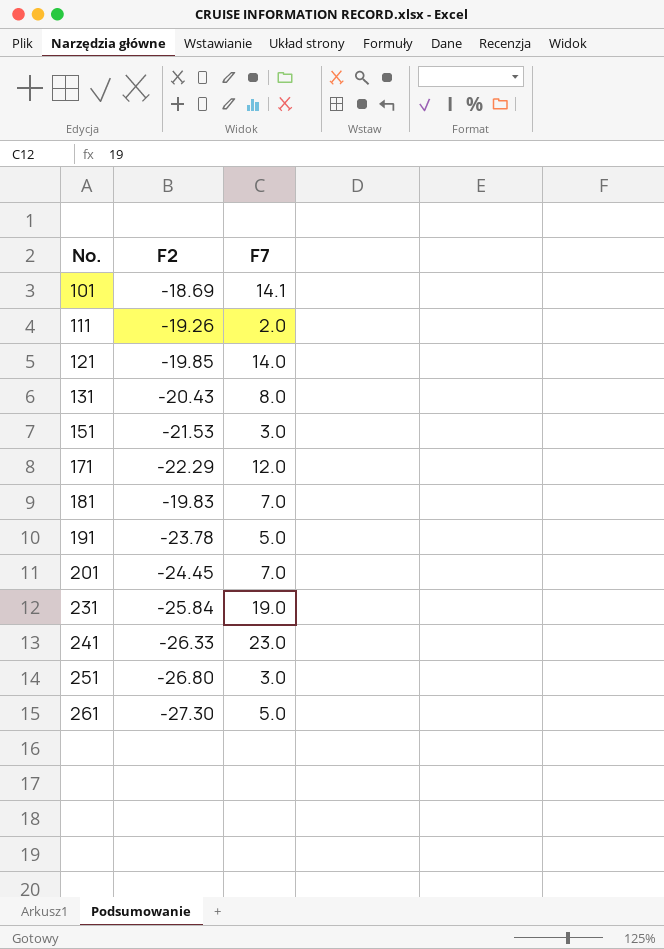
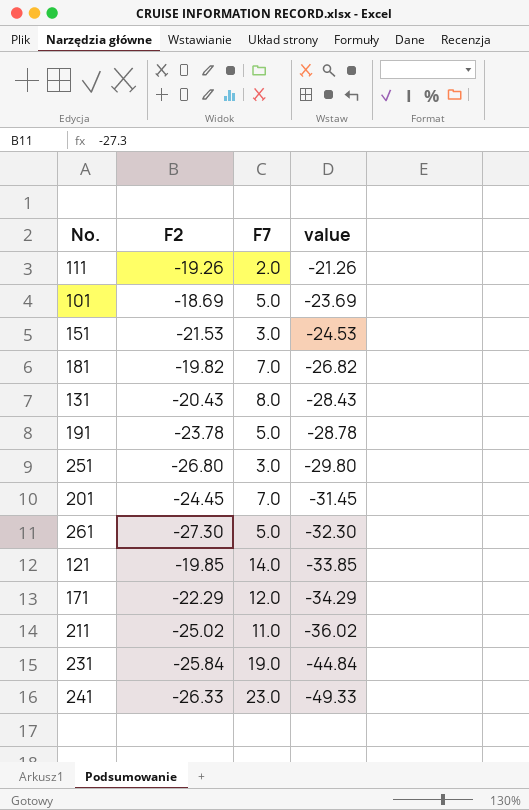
row order: No. ascending -> value descending
column value | formula: none -> [F2] - [F7]
101 | F7: 14.1 -> 5.0
181 | F2: -19.83 -> -19.82
row 211: none -> -25.02 | 11.0 | -36.02

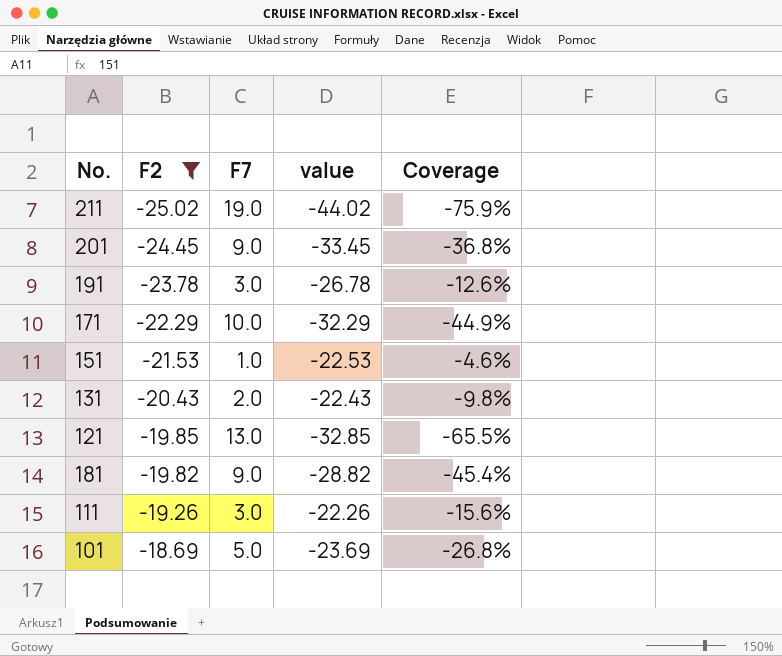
filter: none -> F2 >= -25.02
row order: value descending -> F2 ascending
column Coverage | formula: none -> [F7] / [F2]
211 | F7: 11.0 -> 19.0
211 | value: -36.02 -> -44.02
201 | F7: 7.0 -> 9.0
201 | value: -31.45 -> -33.45
191 | F7: 5.0 -> 3.0
191 | value: -28.78 -> -26.78
171 | F7: 12.0 -> 10.0
171 | value: -34.29 -> -32.29
151 | F7: 3.0 -> 1.0
151 | value: -24.53 -> -22.53
131 | F7: 8.0 -> 2.0
131 | value: -28.43 -> -22.43
121 | F7: 14.0 -> 13.0
121 | value: -33.85 -> -32.85
181 | F7: 7.0 -> 9.0
181 | value: -26.82 -> -28.82
111 | F7: 2.0 -> 3.0
111 | value: -21.26 -> -22.26

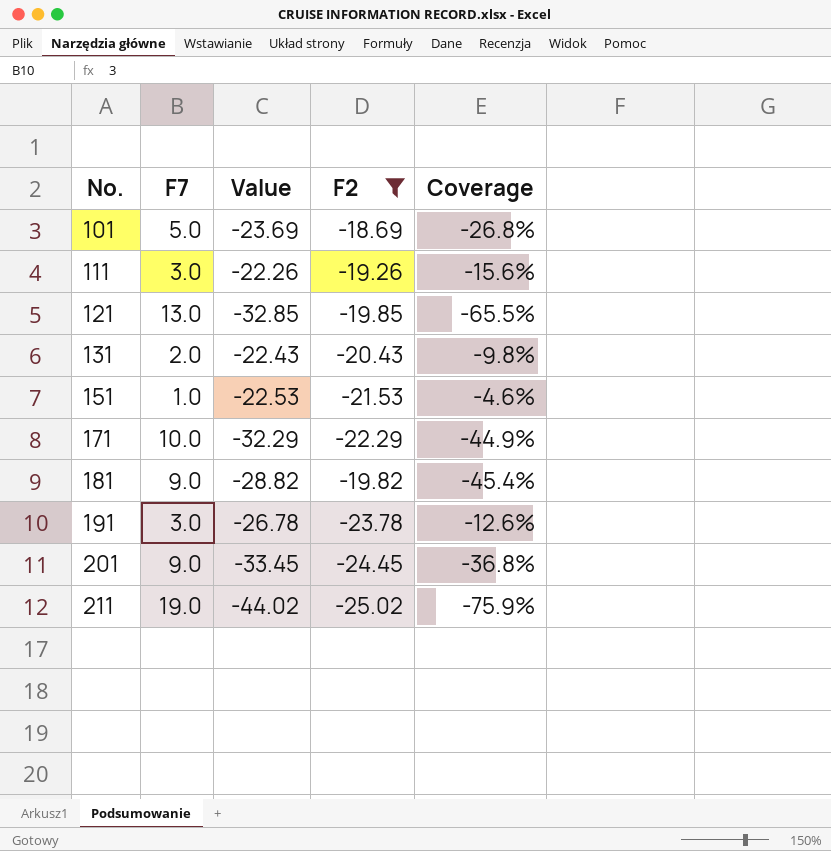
row order: F2 ascending -> No. ascending
column name: value -> Value
column F2 | position: 2 -> 4

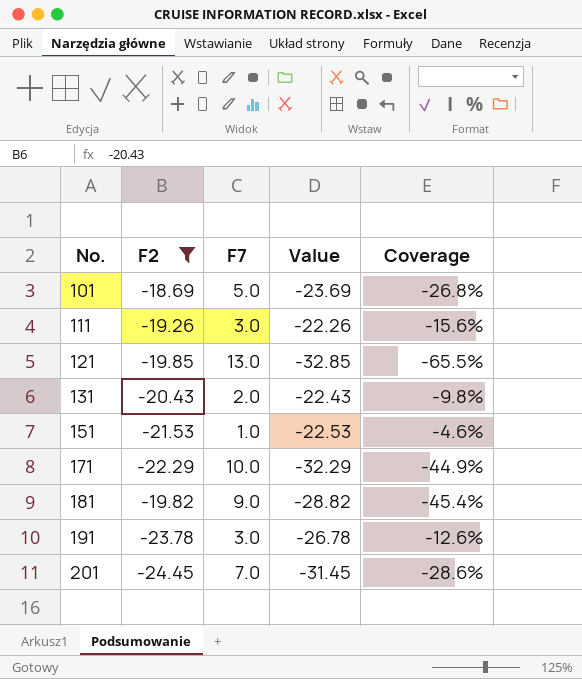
column F2 | position: 4 -> 2
row 211: 19.0 | -44.02 | -25.02 | -75.9% -> none
201 | F7: 9.0 -> 7.0
201 | Value: -33.45 -> -31.45
201 | Coverage: -36.8% -> -28.6%

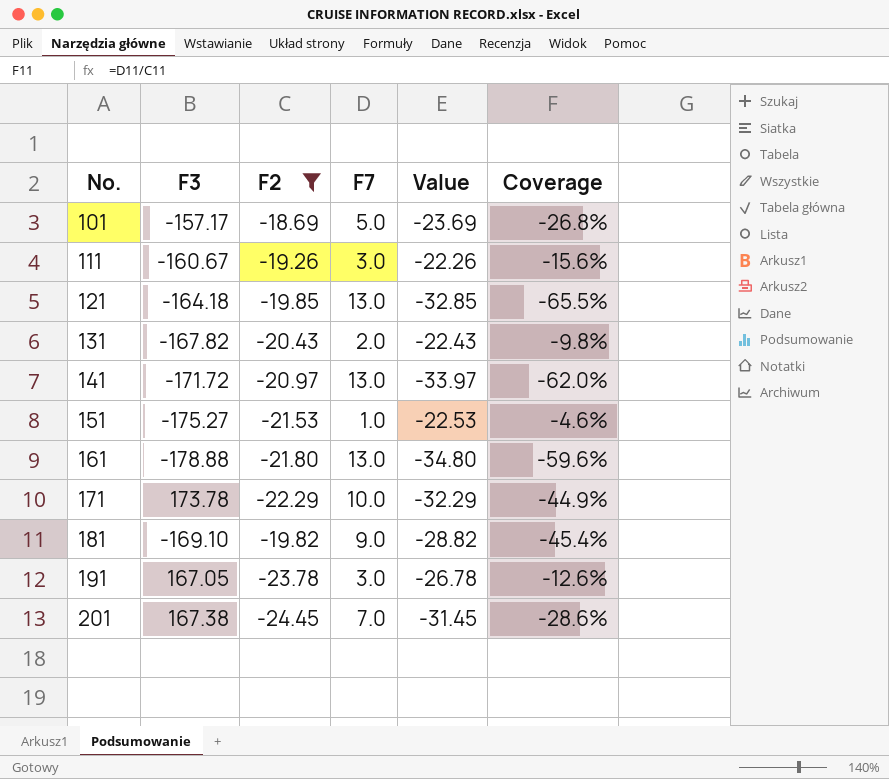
column F3 | position: none -> 2
row 141: none -> -171.72 | -20.97 | 13.0 | -33.97 | -62.0%
row 161: none -> -178.88 | -21.80 | 13.0 | -34.80 | -59.6%

